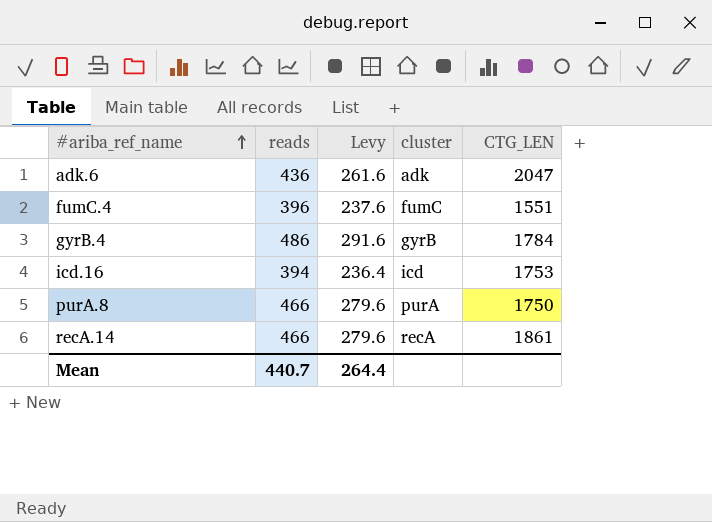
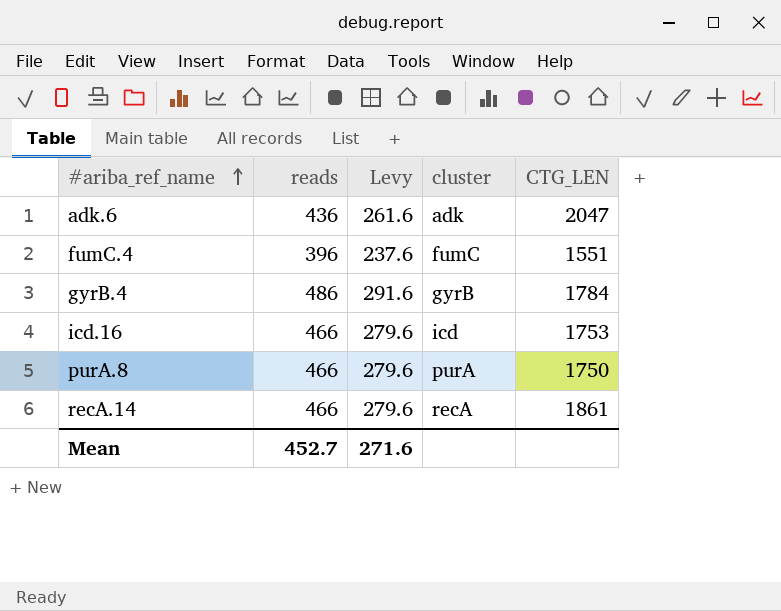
icd.16 | reads: 394 -> 466
icd.16 | Levy: 236.4 -> 279.6
Mean | reads: 440.7 -> 452.7
Mean | Levy: 264.4 -> 271.6

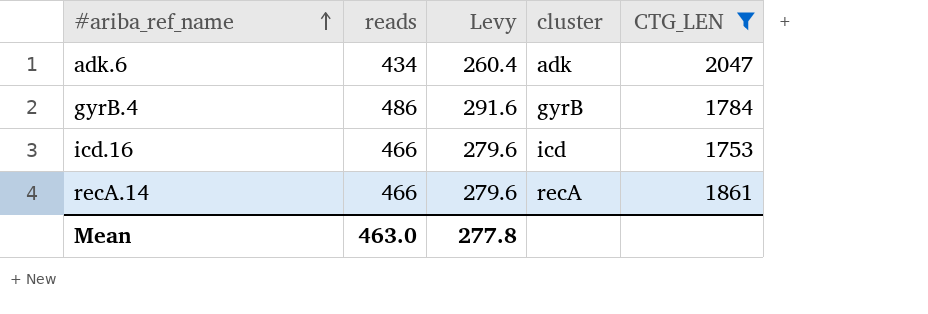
filter: none -> CTG_LEN >= 1753
adk.6 | reads: 436 -> 434
adk.6 | Levy: 261.6 -> 260.4
Mean | reads: 452.7 -> 463.0
Mean | Levy: 271.6 -> 277.8

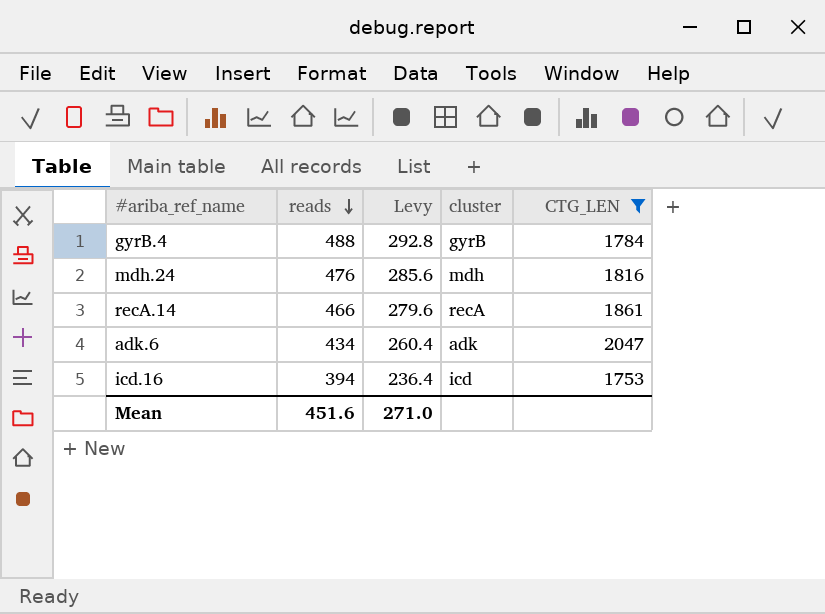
row order: #ariba_ref_name ascending -> reads descending
gyrB.4 | reads: 486 -> 488
gyrB.4 | Levy: 291.6 -> 292.8
row mdh.24: none -> 476 | 285.6 | mdh | 1816
icd.16 | reads: 466 -> 394
icd.16 | Levy: 279.6 -> 236.4
Mean | reads: 463.0 -> 451.6
Mean | Levy: 277.8 -> 271.0

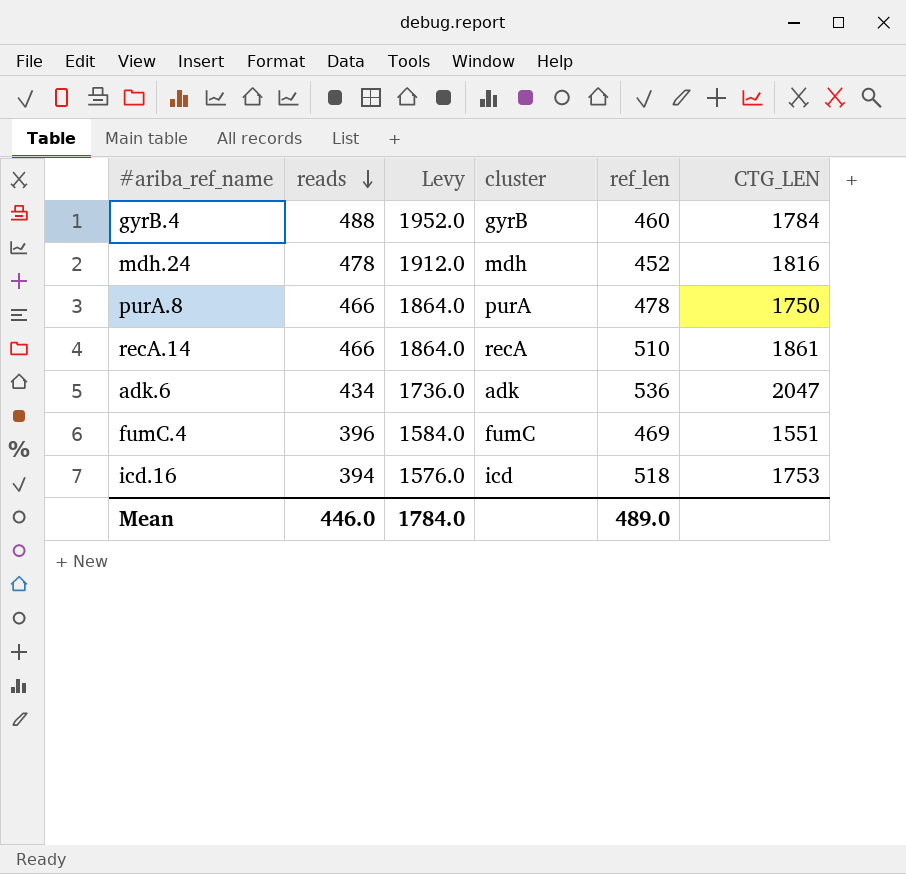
filter: CTG_LEN >= 1753 -> none
column Levy | formula: [reads] * 0.6 -> [reads] * 4
column ref_len | position: none -> 5
mdh.24 | reads: 476 -> 478
Mean | reads: 451.6 -> 446.0
Mean | Levy: 271.0 -> 1784.0

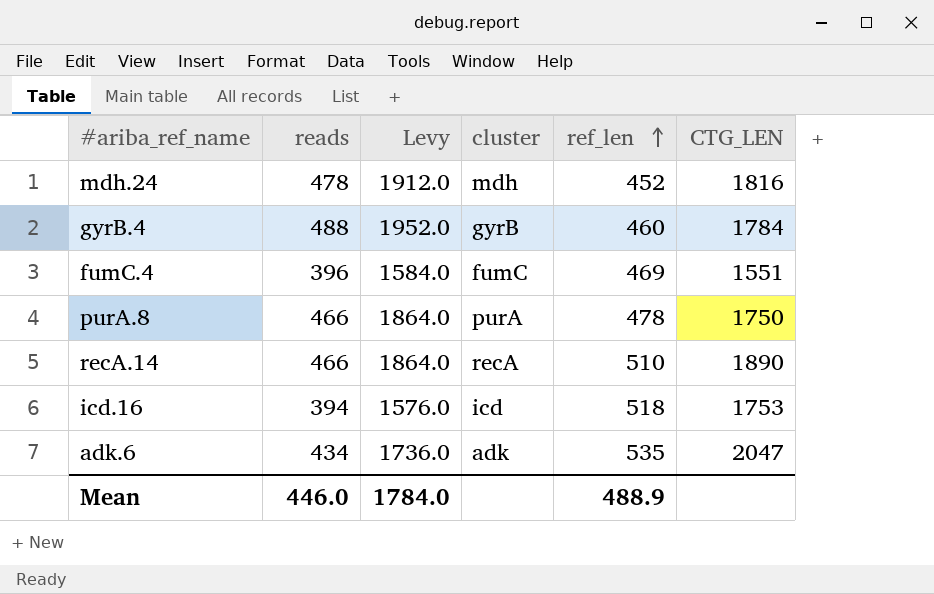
row order: reads descending -> ref_len ascending
recA.14 | CTG_LEN: 1861 -> 1890
adk.6 | ref_len: 536 -> 535
Mean | ref_len: 489.0 -> 488.9

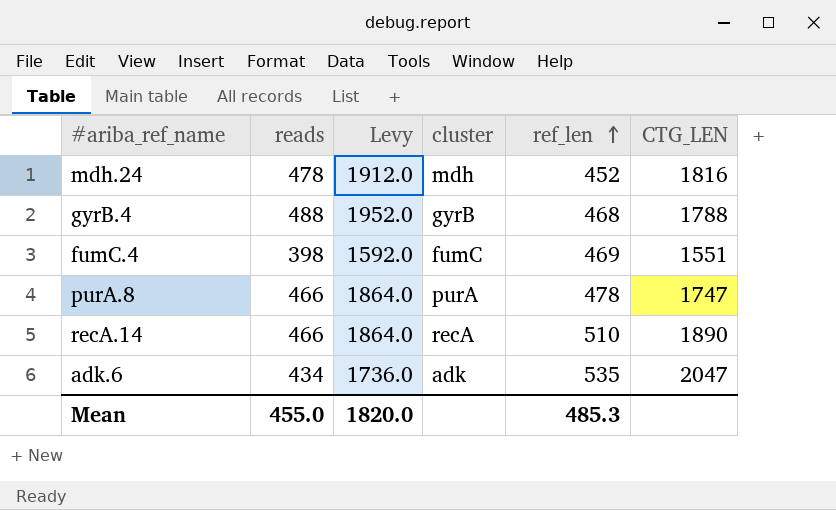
row icd.16: 394 | 1576.0 | icd | 518 | 1753 -> none
gyrB.4 | ref_len: 460 -> 468
gyrB.4 | CTG_LEN: 1784 -> 1788
fumC.4 | reads: 396 -> 398
fumC.4 | Levy: 1584.0 -> 1592.0
purA.8 | CTG_LEN: 1750 -> 1747
Mean | reads: 446.0 -> 455.0
Mean | Levy: 1784.0 -> 1820.0
Mean | ref_len: 488.9 -> 485.3

